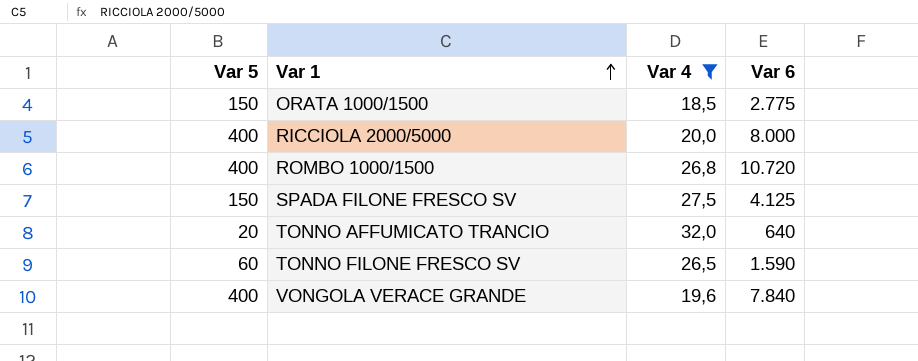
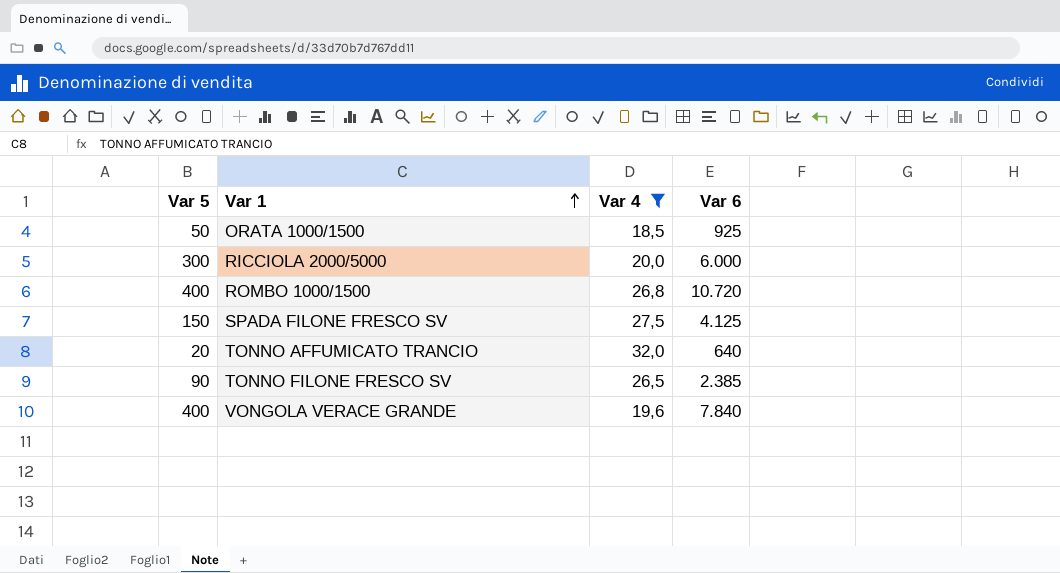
ORATA 1000/1500 | Var 5: 150 -> 50
ORATA 1000/1500 | Var 6: 2.775 -> 925
RICCIOLA 2000/5000 | Var 5: 400 -> 300
RICCIOLA 2000/5000 | Var 6: 8.000 -> 6.000
TONNO FILONE FRESCO SV | Var 5: 60 -> 90
TONNO FILONE FRESCO SV | Var 6: 1.590 -> 2.385

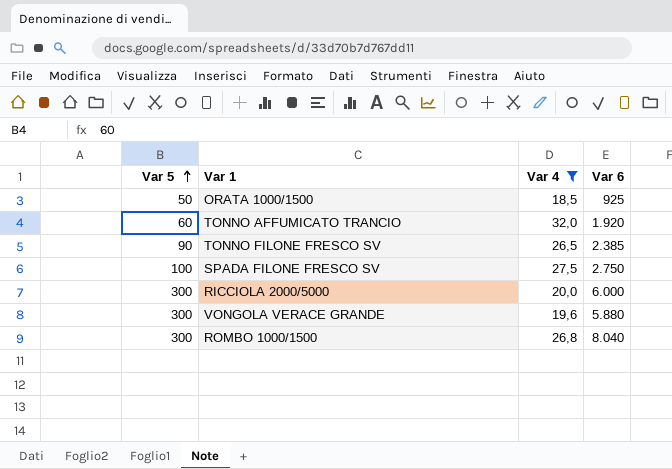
row order: Var 1 ascending -> Var 5 ascending
TONNO AFFUMICATO TRANCIO | Var 5: 20 -> 60
TONNO AFFUMICATO TRANCIO | Var 6: 640 -> 1.920
SPADA FILONE FRESCO SV | Var 5: 150 -> 100
SPADA FILONE FRESCO SV | Var 6: 4.125 -> 2.750
VONGOLA VERACE GRANDE | Var 5: 400 -> 300
VONGOLA VERACE GRANDE | Var 6: 7.840 -> 5.880
ROMBO 1000/1500 | Var 5: 400 -> 300
ROMBO 1000/1500 | Var 6: 10.720 -> 8.040

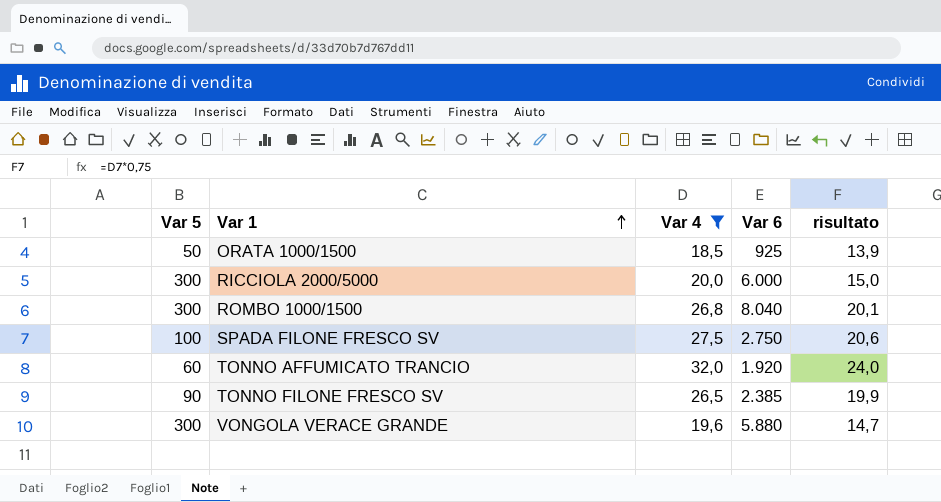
row order: Var 5 ascending -> Var 1 ascending
column risultato | formula: none -> [Var 4] * 0,75

